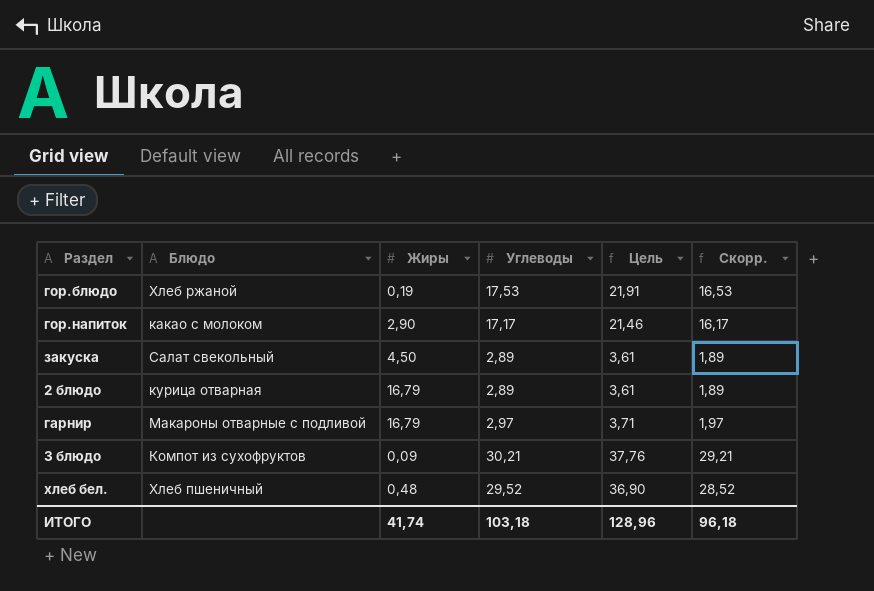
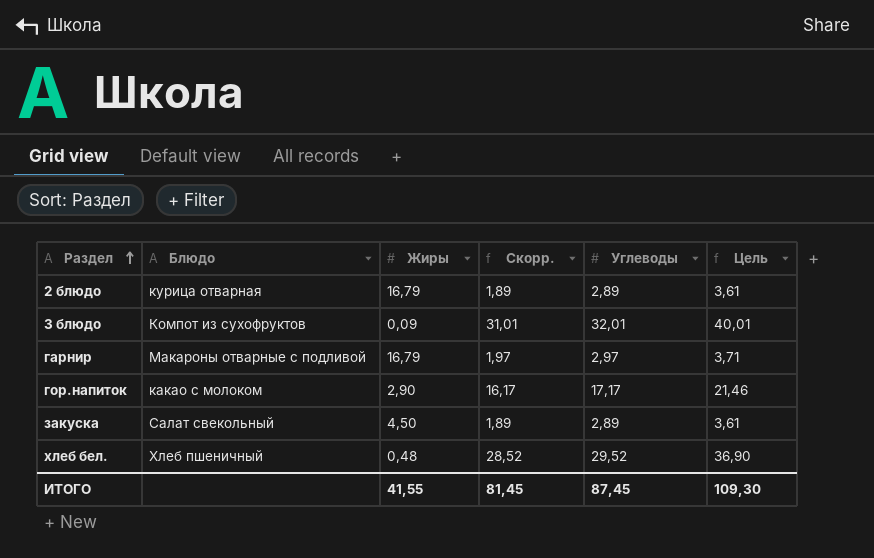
row order: none -> Раздел ascending
column Скорр. | position: 6 -> 4
row гор.блюдо: Хлеб ржаной | 0,19 | 17,53 | 21,91 | 16,53 -> none
3 блюдо | Скорр.: 29,21 -> 31,01
3 блюдо | Углеводы: 30,21 -> 32,01
3 блюдо | Цель: 37,76 -> 40,01
ИТОГО | Жиры: 41,74 -> 41,55
ИТОГО | Скорр.: 96,18 -> 81,45
ИТОГО | Углеводы: 103,18 -> 87,45
ИТОГО | Цель: 128,96 -> 109,30

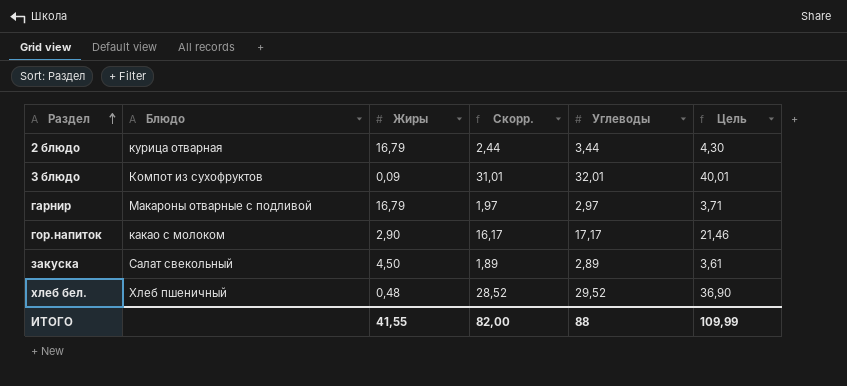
2 блюдо | Скорр.: 1,89 -> 2,44
2 блюдо | Углеводы: 2,89 -> 3,44
2 блюдо | Цель: 3,61 -> 4,30
ИТОГО | Скорр.: 81,45 -> 82,00
ИТОГО | Углеводы: 87,45 -> 88
ИТОГО | Цель: 109,30 -> 109,99

